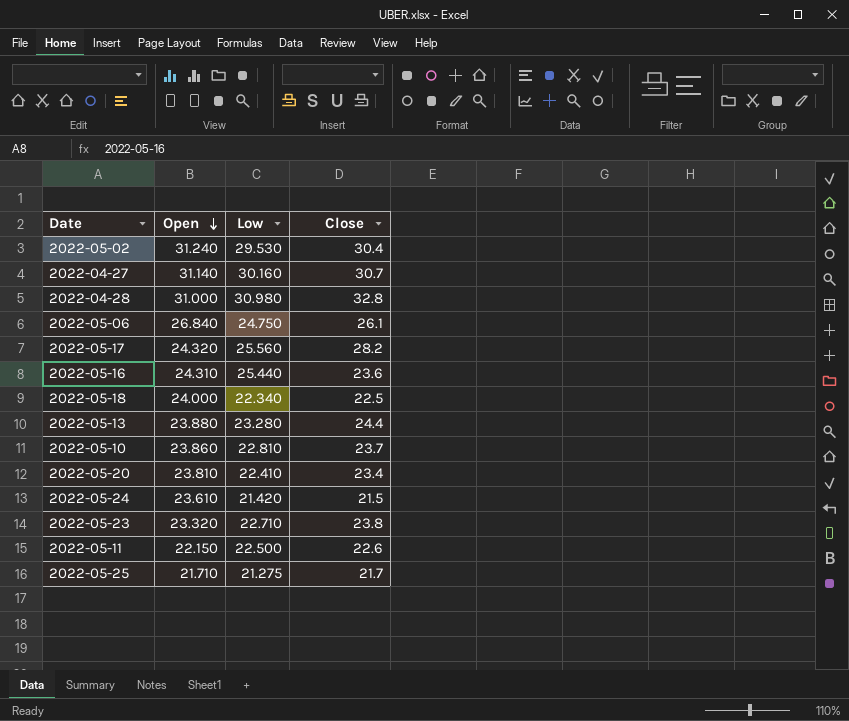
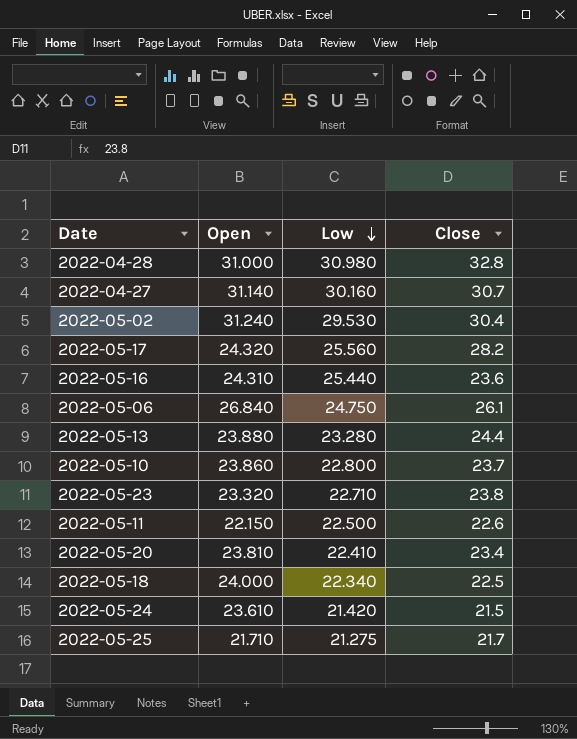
row order: Open descending -> Low descending
2022-05-10 | Low: 22.810 -> 22.800

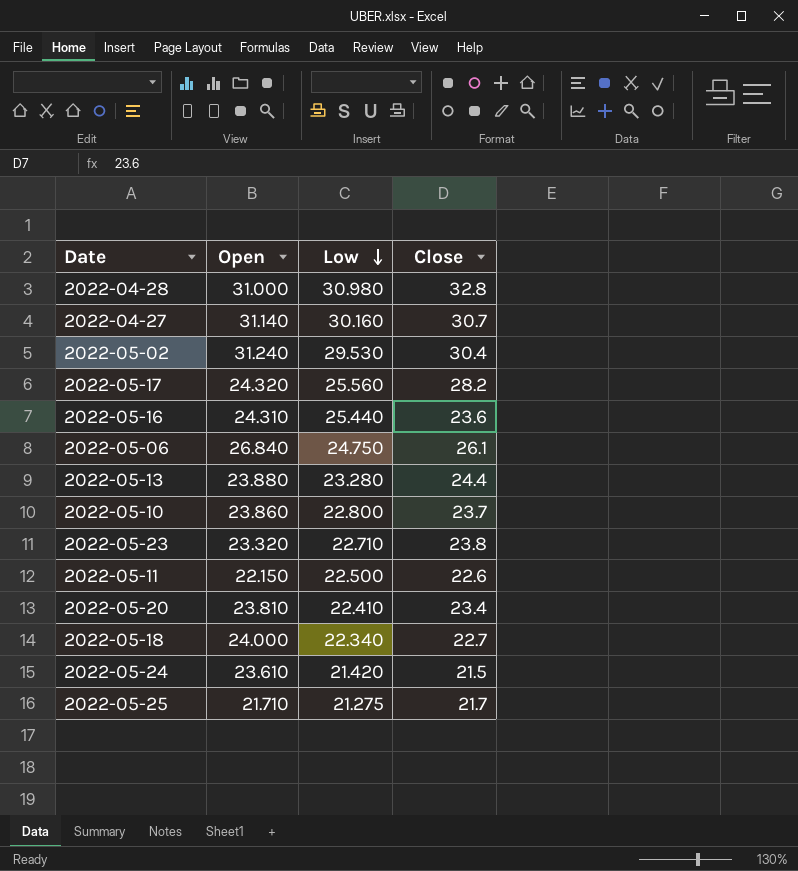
2022-05-18 | Close: 22.5 -> 22.7

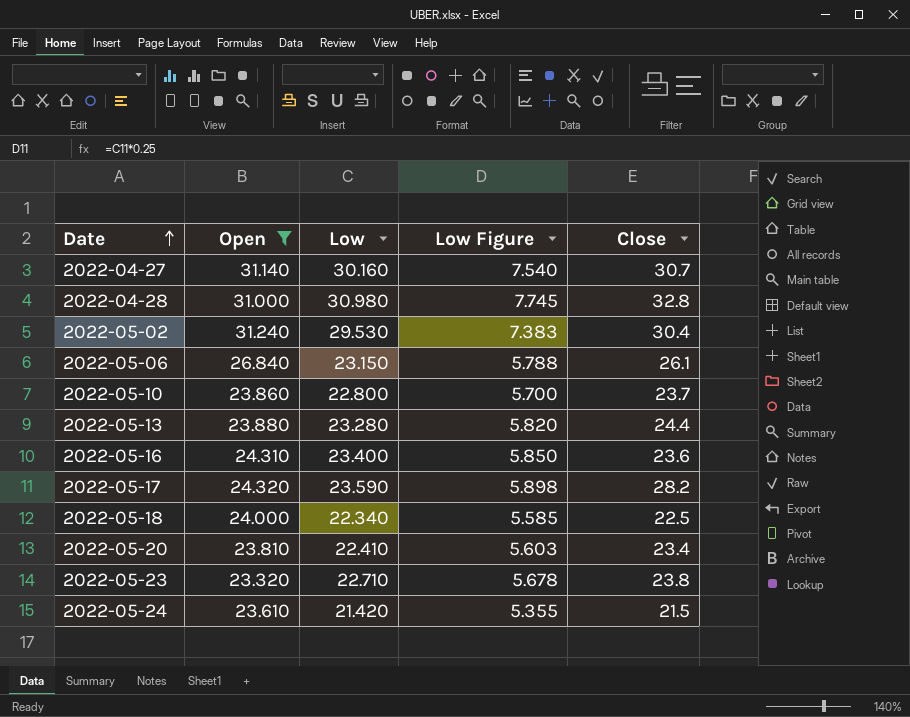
filter: none -> Open >= 23.320
row order: Low descending -> Date ascending
column Low Figure | formula: none -> [Low] * 0.25
2022-05-06 | Low: 24.750 -> 23.150
2022-05-16 | Low: 25.440 -> 23.400
2022-05-17 | Low: 25.560 -> 23.590
2022-05-18 | Close: 22.7 -> 22.5

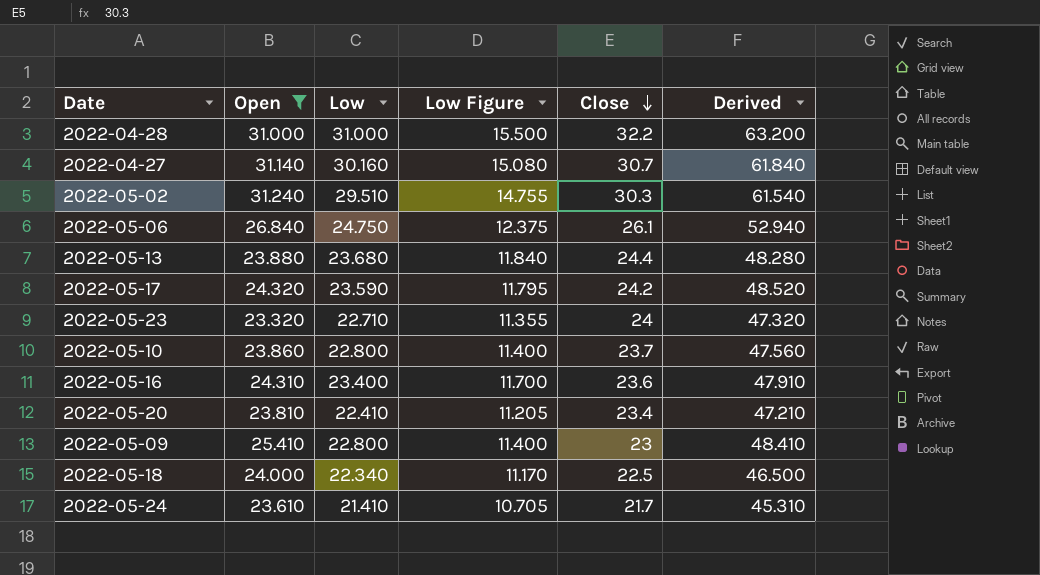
row order: Date ascending -> Close descending
column Low Figure | formula: [Low] * 0.25 -> [Low] * 0.5
column Derived | formula: none -> [Open] + [Close]
2022-04-28 | Low: 30.980 -> 31.000
2022-04-28 | Close: 32.8 -> 32.2
2022-05-02 | Low: 29.530 -> 29.510
2022-05-02 | Close: 30.4 -> 30.3
2022-05-06 | Low: 23.150 -> 24.750
2022-05-13 | Low: 23.280 -> 23.680
2022-05-17 | Close: 28.2 -> 24.2
2022-05-23 | Close: 23.8 -> 24
row 2022-05-09: none -> 25.410 | 22.800 | 11.400 | 23 | 48.410
2022-05-24 | Low: 21.420 -> 21.410
2022-05-24 | Close: 21.5 -> 21.7

